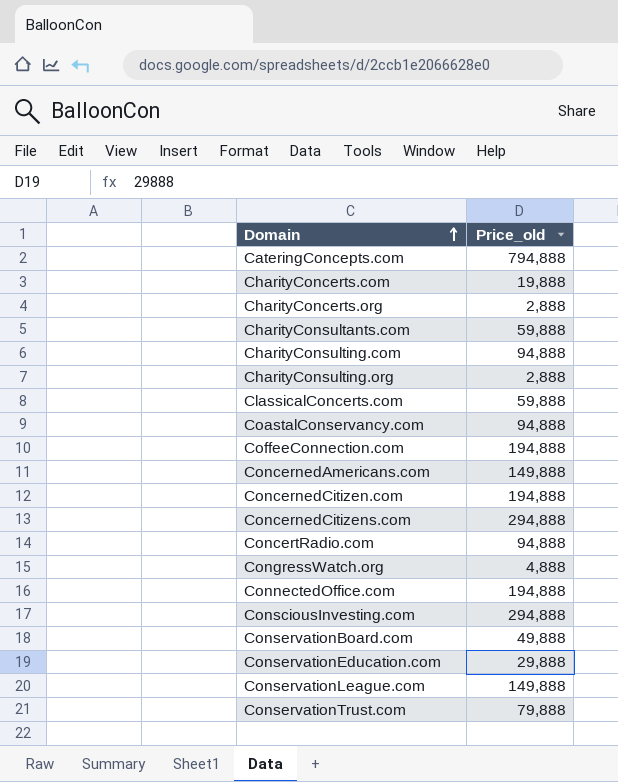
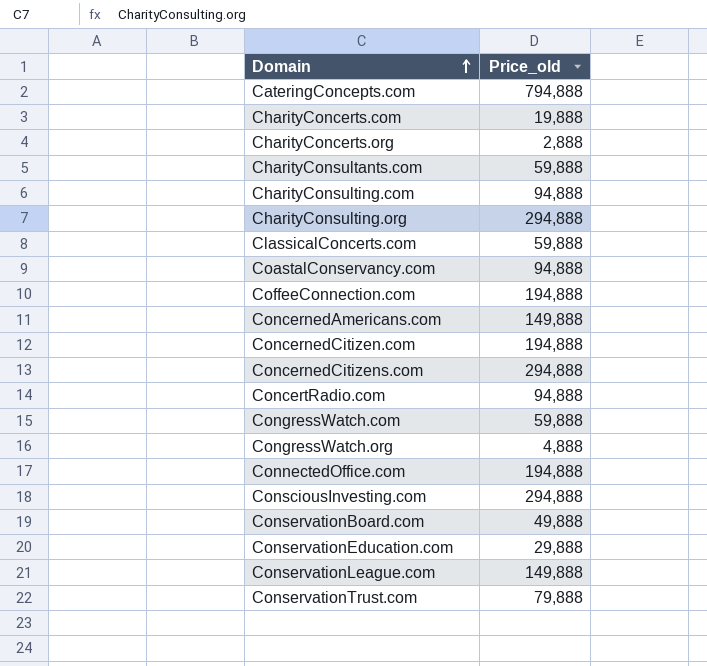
CharityConsulting.org | Price_old: 2,888 -> 294,888
row CongressWatch.com: none -> 59,888

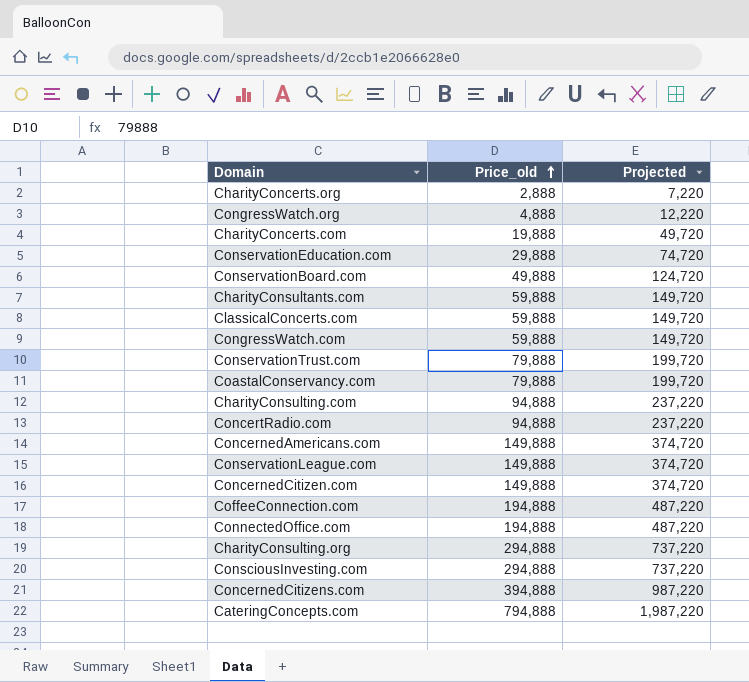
row order: Domain ascending -> Price_old ascending
column Projected | formula: none -> [Price_old] * 2.5
CoastalConservancy.com | Price_old: 94,888 -> 79,888
ConcernedCitizen.com | Price_old: 194,888 -> 149,888
ConcernedCitizens.com | Price_old: 294,888 -> 394,888

